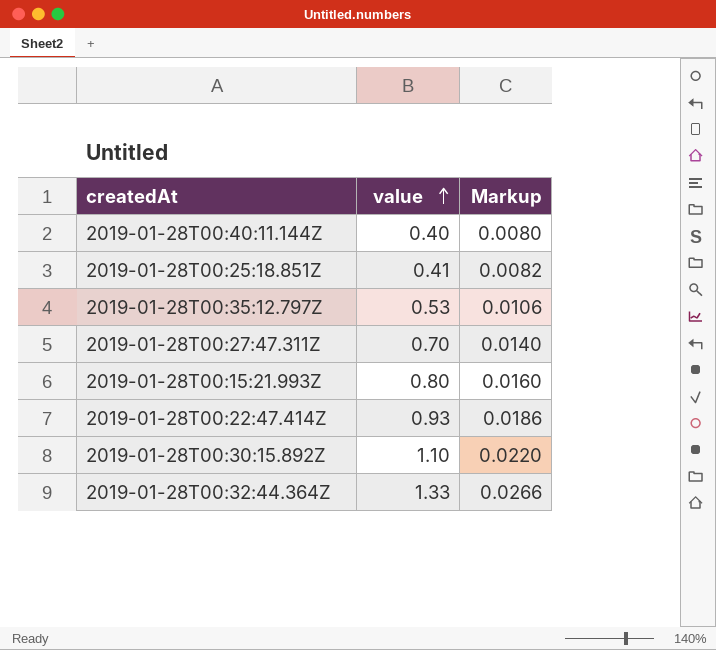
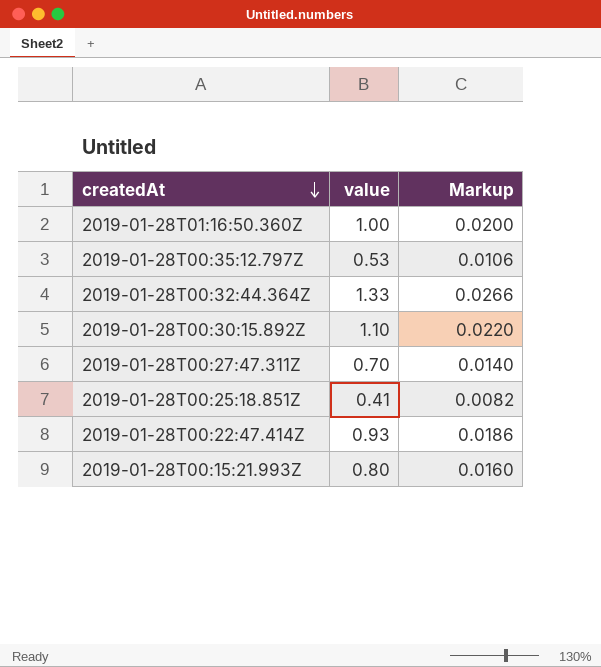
row order: value ascending -> createdAt descending
row 2019-01-28T00:40:11.144Z: 0.40 | 0.0080 -> none
row 2019-01-28T01:16:50.360Z: none -> 1.00 | 0.0200

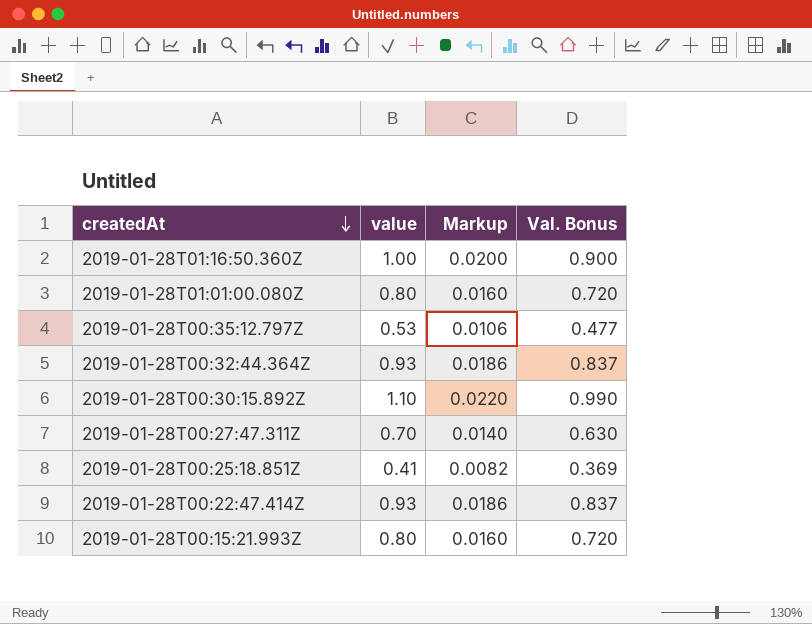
column Val. Bonus | formula: none -> [value] * 0.9
row 2019-01-28T01:01:00.080Z: none -> 0.80 | 0.0160 | 0.720
2019-01-28T00:32:44.364Z | value: 1.33 -> 0.93
2019-01-28T00:32:44.364Z | Markup: 0.0266 -> 0.0186

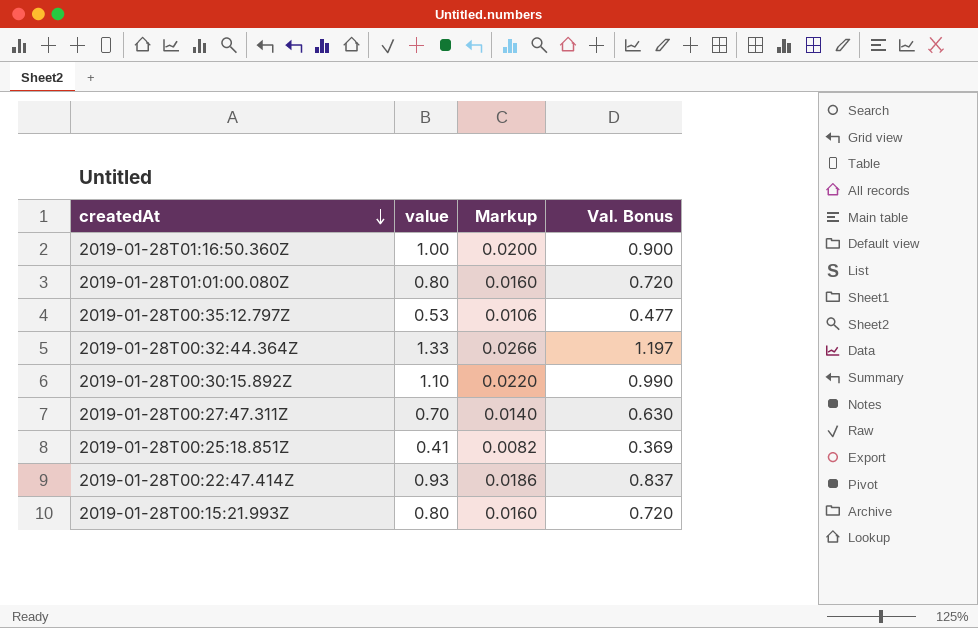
2019-01-28T00:32:44.364Z | value: 0.93 -> 1.33
2019-01-28T00:32:44.364Z | Markup: 0.0186 -> 0.0266
2019-01-28T00:32:44.364Z | Val. Bonus: 0.837 -> 1.197

